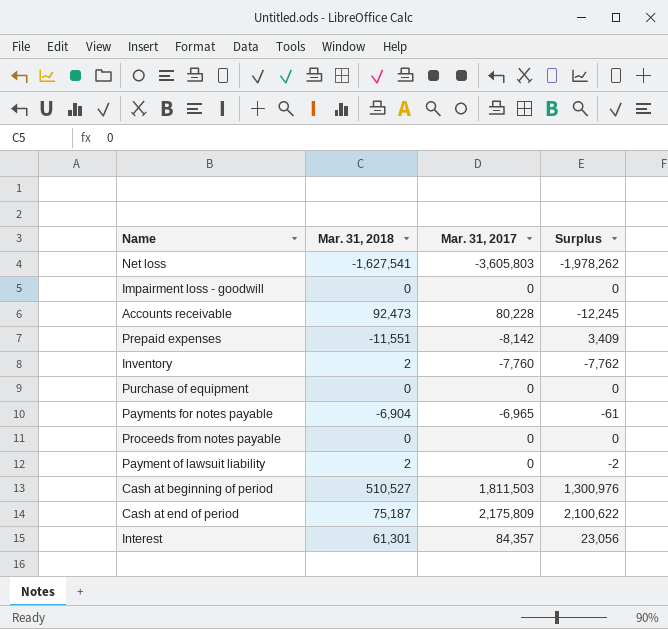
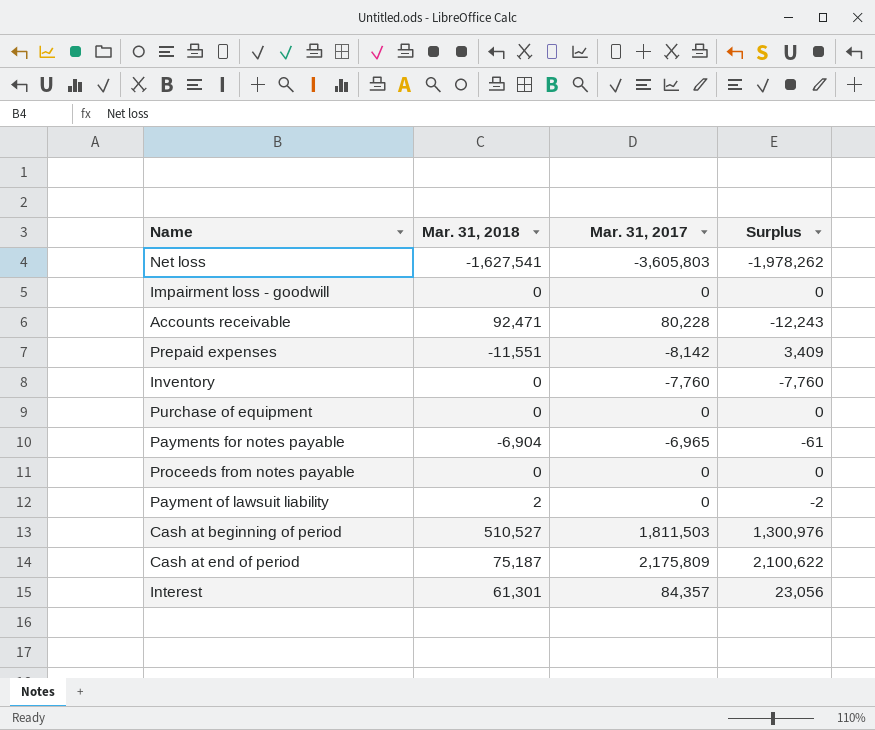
Accounts receivable | Mar. 31, 2018: 92,473 -> 92,471
Accounts receivable | Surplus: -12,245 -> -12,243
Inventory | Mar. 31, 2018: 2 -> 0
Inventory | Surplus: -7,762 -> -7,760

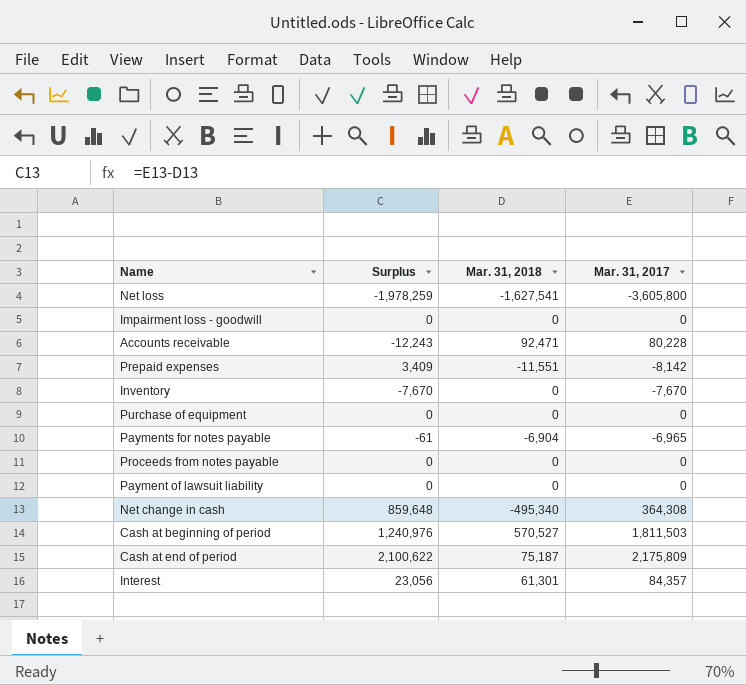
column Surplus | position: 4 -> 2
Net loss | Surplus: -1,978,262 -> -1,978,259
Net loss | Mar. 31, 2017: -3,605,803 -> -3,605,800
Inventory | Surplus: -7,760 -> -7,670
Inventory | Mar. 31, 2017: -7,760 -> -7,670
Payment of lawsuit liability | Surplus: -2 -> 0
Payment of lawsuit liability | Mar. 31, 2018: 2 -> 0
row Net change in cash: none -> 859,648 | -495,340 | 364,308
Cash at beginning of period | Surplus: 1,300,976 -> 1,240,976
Cash at beginning of period | Mar. 31, 2018: 510,527 -> 570,527

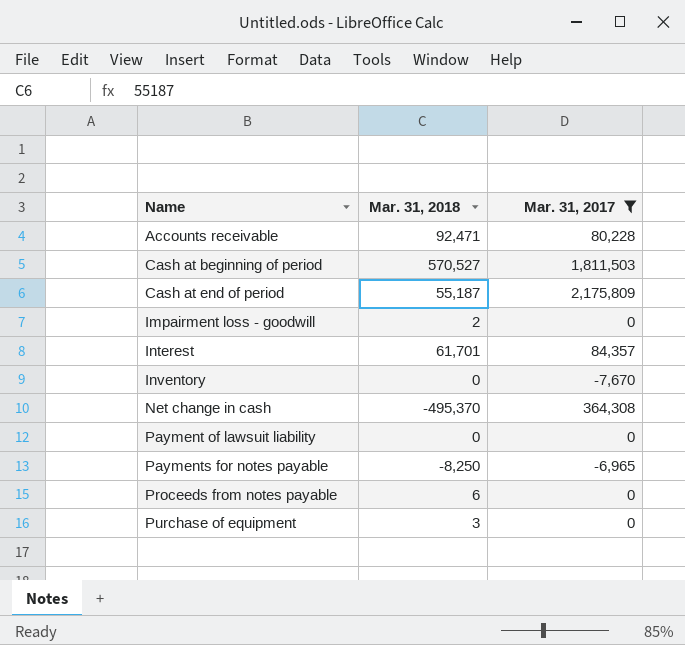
filter: none -> Mar. 31, 2017 >= -7,670
row order: none -> Name ascending
column Surplus | formula: [Mar. 31, 2017] - [Mar. 31, 2018] -> none
Cash at end of period | Mar. 31, 2018: 75,187 -> 55,187
Impairment loss - goodwill | Mar. 31, 2018: 0 -> 2
Interest | Mar. 31, 2018: 61,301 -> 61,701
Net change in cash | Mar. 31, 2018: -495,340 -> -495,370
Payments for notes payable | Mar. 31, 2018: -6,904 -> -8,250
Proceeds from notes payable | Mar. 31, 2018: 0 -> 6
Purchase of equipment | Mar. 31, 2018: 0 -> 3

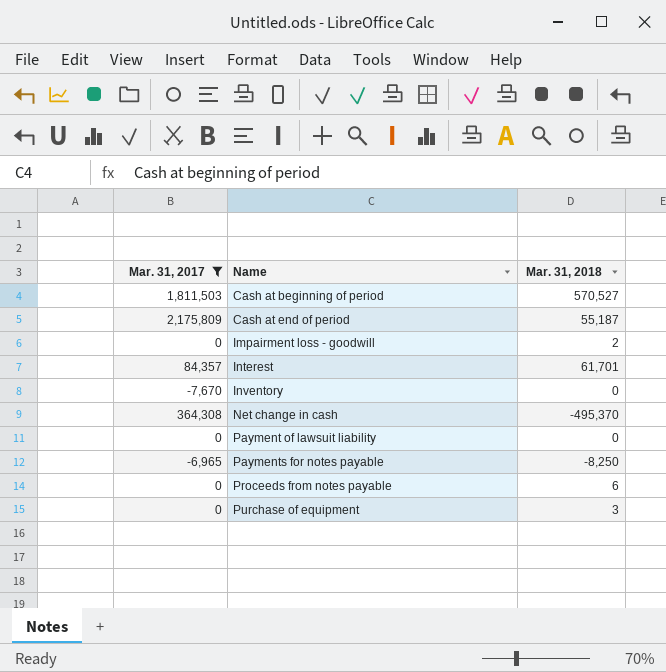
column Mar. 31, 2017 | position: 3 -> 1
row Accounts receivable: 92,471 | 80,228 -> none

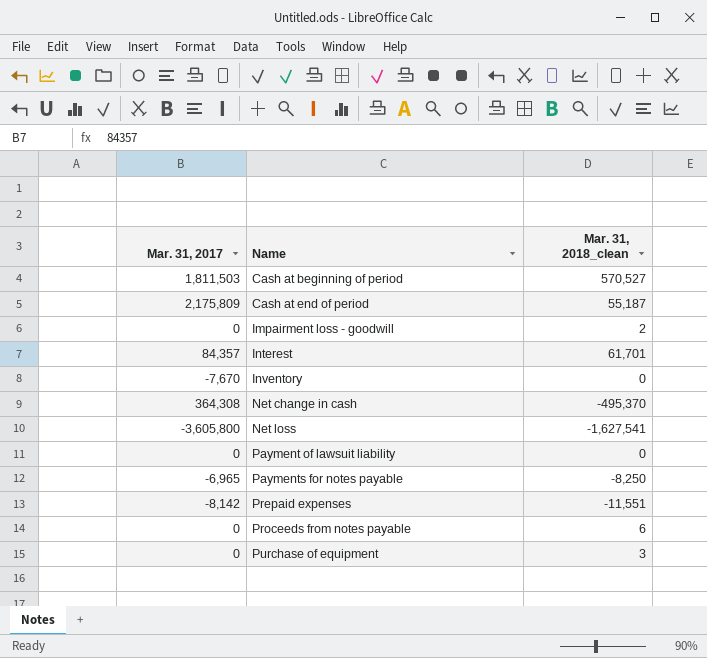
filter: Mar. 31, 2017 >= -7,670 -> none
column name: Mar. 31, 2018 -> Mar. 31, 2018_clean

